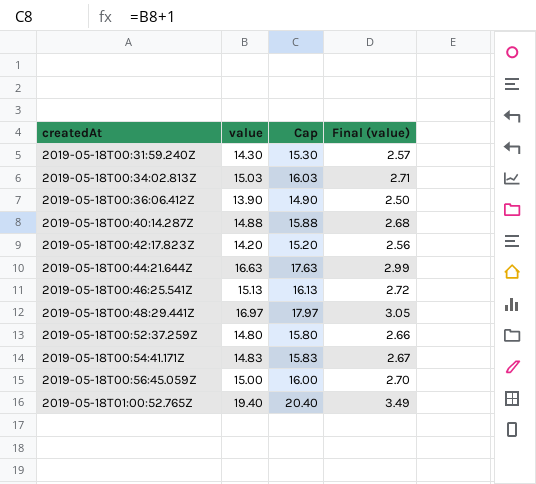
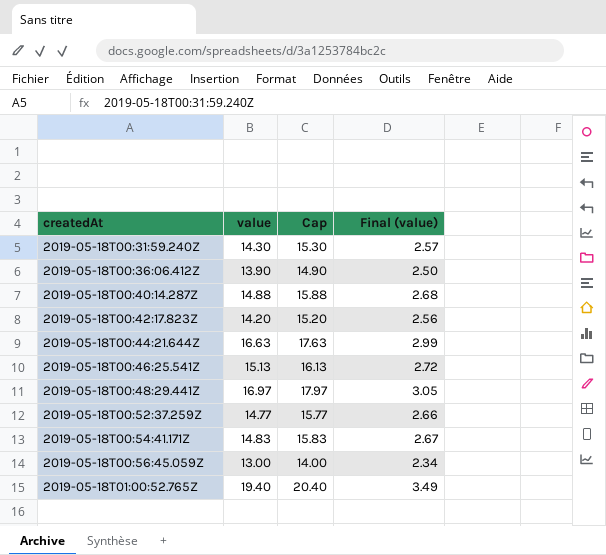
row 2019-05-18T00:34:02.813Z: 15.03 | 16.03 | 2.71 -> none
2019-05-18T00:52:37.259Z | value: 14.80 -> 14.77
2019-05-18T00:52:37.259Z | Cap: 15.80 -> 15.77
2019-05-18T00:56:45.059Z | value: 15.00 -> 13.00
2019-05-18T00:56:45.059Z | Cap: 16.00 -> 14.00
2019-05-18T00:56:45.059Z | Final (value): 2.70 -> 2.34

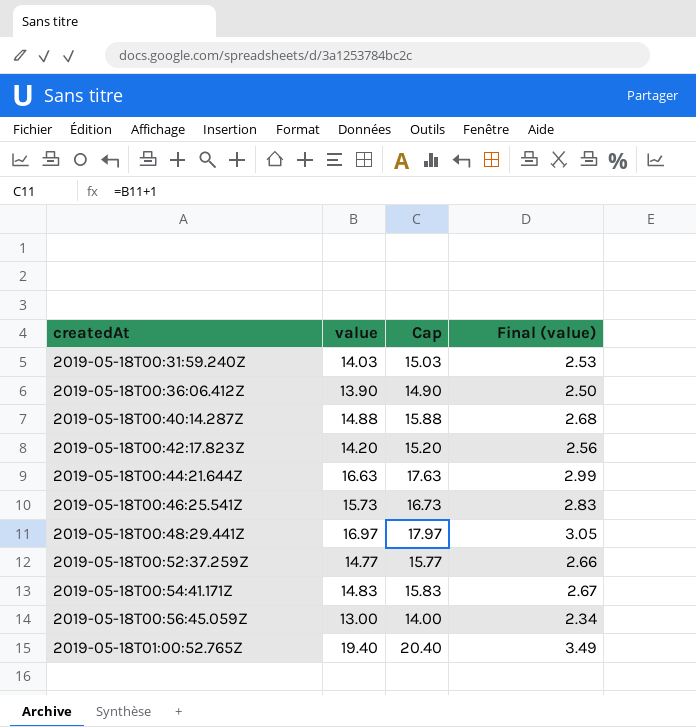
2019-05-18T00:31:59.240Z | value: 14.30 -> 14.03
2019-05-18T00:31:59.240Z | Cap: 15.30 -> 15.03
2019-05-18T00:31:59.240Z | Final (value): 2.57 -> 2.53
2019-05-18T00:46:25.541Z | value: 15.13 -> 15.73
2019-05-18T00:46:25.541Z | Cap: 16.13 -> 16.73
2019-05-18T00:46:25.541Z | Final (value): 2.72 -> 2.83

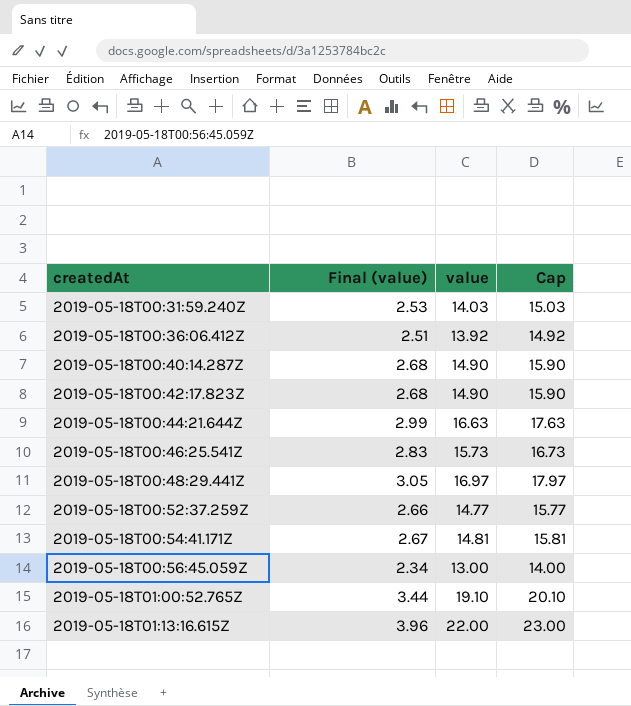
column Final (value) | position: 4 -> 2
2019-05-18T00:36:06.412Z | Final (value): 2.50 -> 2.51
2019-05-18T00:36:06.412Z | value: 13.90 -> 13.92
2019-05-18T00:36:06.412Z | Cap: 14.90 -> 14.92
2019-05-18T00:40:14.287Z | value: 14.88 -> 14.90
2019-05-18T00:40:14.287Z | Cap: 15.88 -> 15.90
2019-05-18T00:42:17.823Z | Final (value): 2.56 -> 2.68
2019-05-18T00:42:17.823Z | value: 14.20 -> 14.90
2019-05-18T00:42:17.823Z | Cap: 15.20 -> 15.90
2019-05-18T00:54:41.171Z | value: 14.83 -> 14.81
2019-05-18T00:54:41.171Z | Cap: 15.83 -> 15.81
2019-05-18T01:00:52.765Z | Final (value): 3.49 -> 3.44
2019-05-18T01:00:52.765Z | value: 19.40 -> 19.10
2019-05-18T01:00:52.765Z | Cap: 20.40 -> 20.10
row 2019-05-18T01:13:16.615Z: none -> 3.96 | 22.00 | 23.00

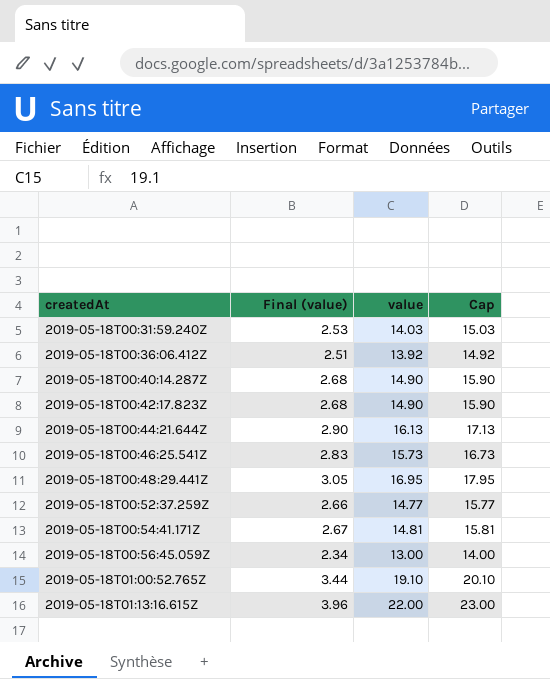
2019-05-18T00:44:21.644Z | Final (value): 2.99 -> 2.90
2019-05-18T00:44:21.644Z | value: 16.63 -> 16.13
2019-05-18T00:44:21.644Z | Cap: 17.63 -> 17.13
2019-05-18T00:48:29.441Z | value: 16.97 -> 16.95
2019-05-18T00:48:29.441Z | Cap: 17.97 -> 17.95

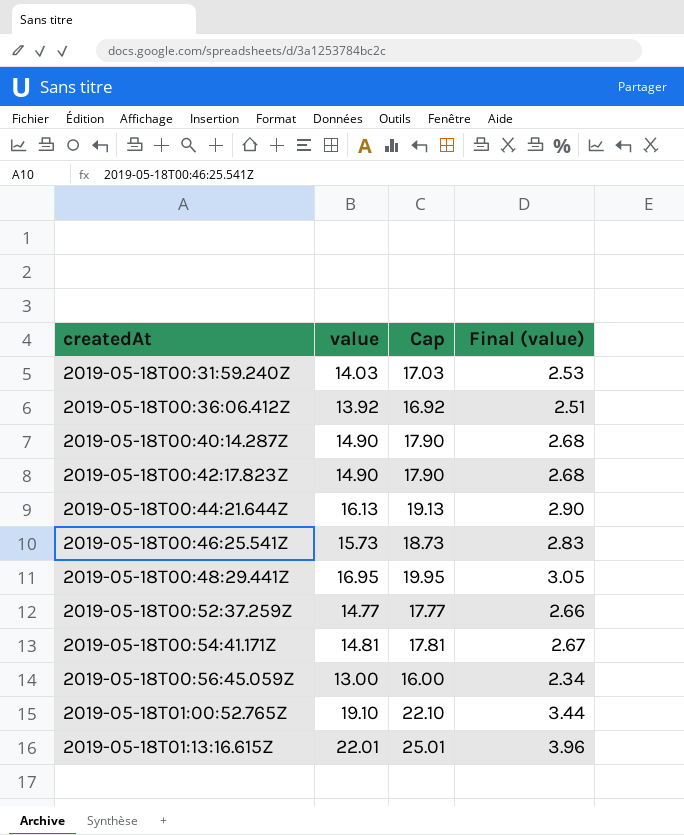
column Cap | formula: [value] + 1 -> [value] + 3
column Final (value) | position: 2 -> 4
2019-05-18T01:13:16.615Z | value: 22.00 -> 22.01

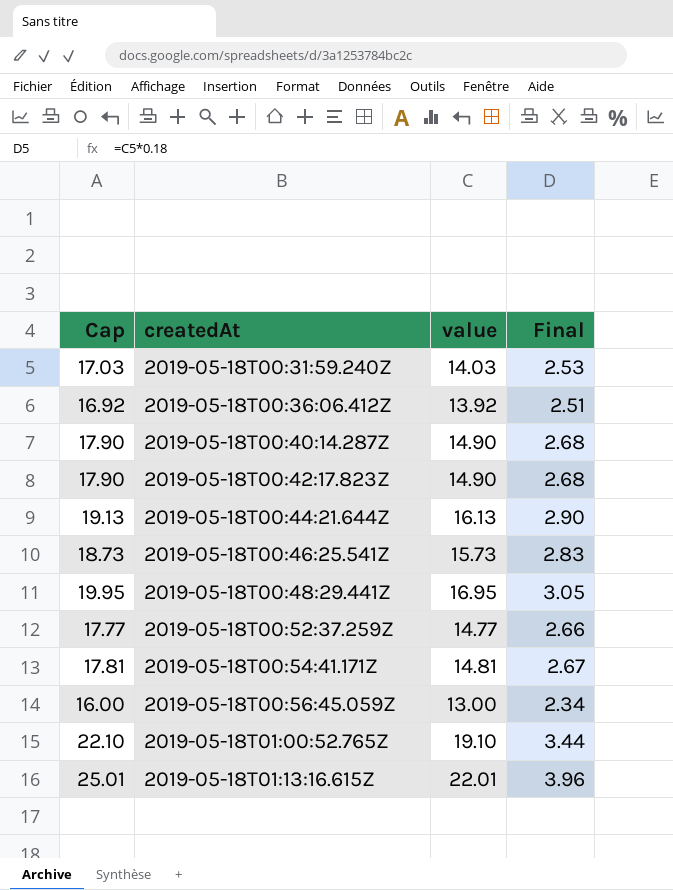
column Cap | position: 3 -> 1
column name: Final (value) -> Final

